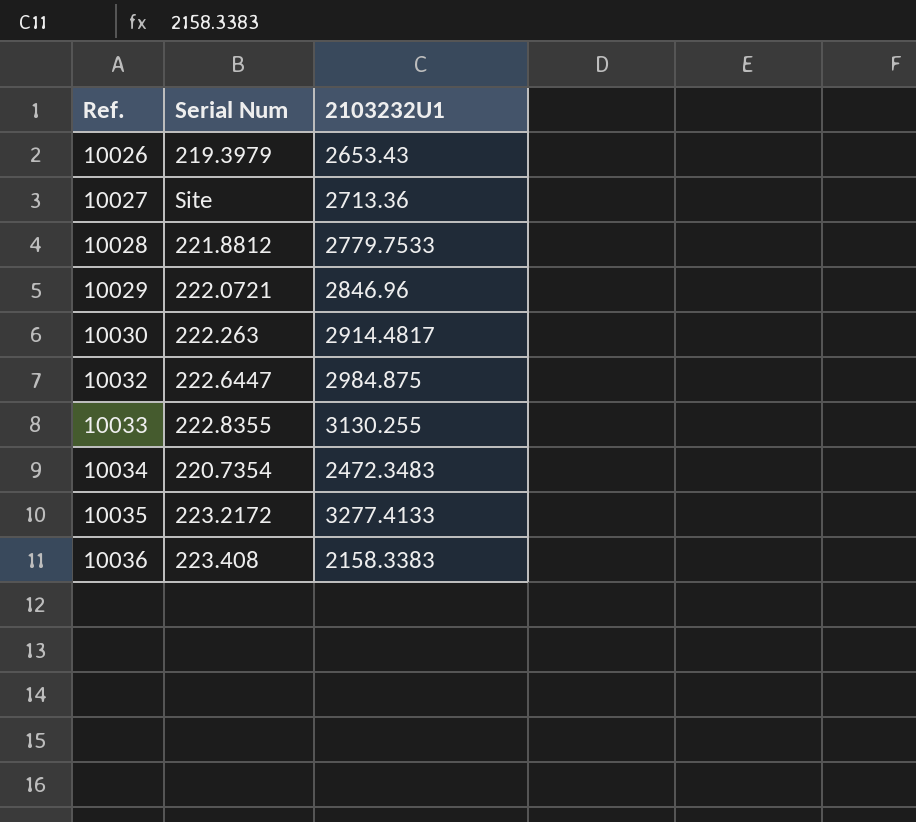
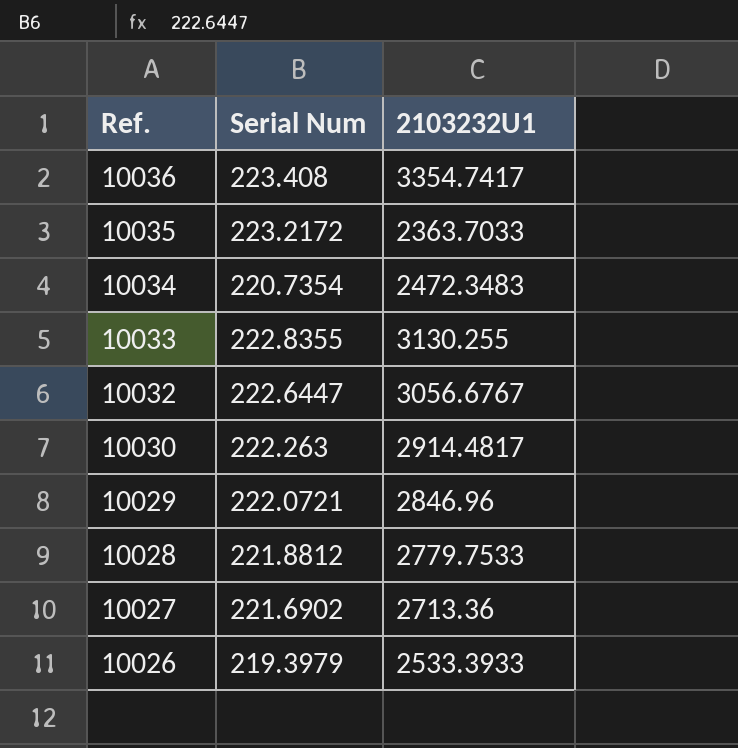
row order: Ref. ascending -> Ref. descending
10036 | 2103232U1: 2158.3383 -> 3354.7417
10035 | 2103232U1: 3277.4133 -> 2363.7033
10032 | 2103232U1: 2984.875 -> 3056.6767
10027 | Serial Num: Site -> 221.6902
10026 | 2103232U1: 2653.43 -> 2533.3933

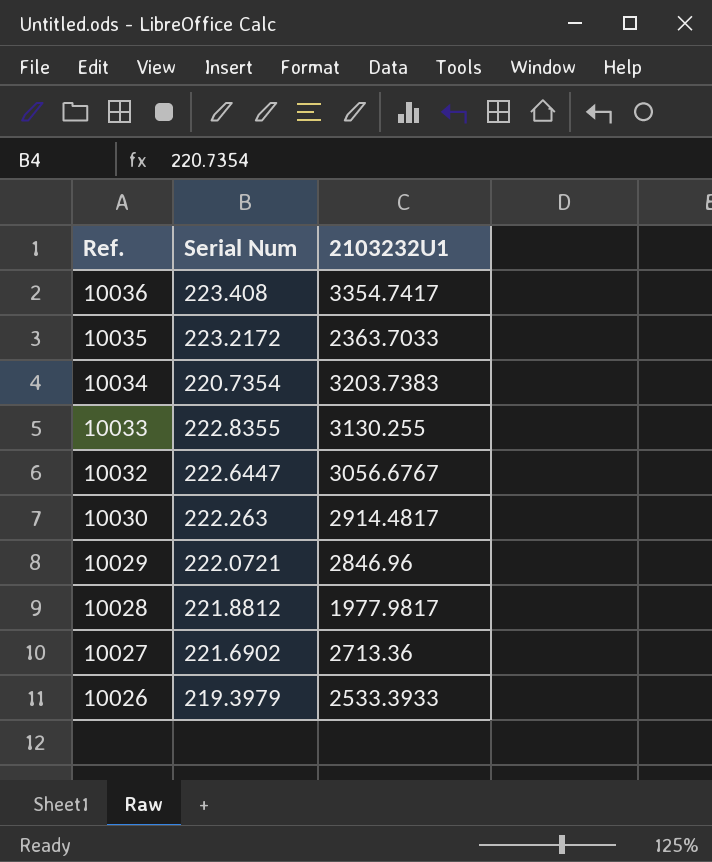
10034 | 2103232U1: 2472.3483 -> 3203.7383
10028 | 2103232U1: 2779.7533 -> 1977.9817

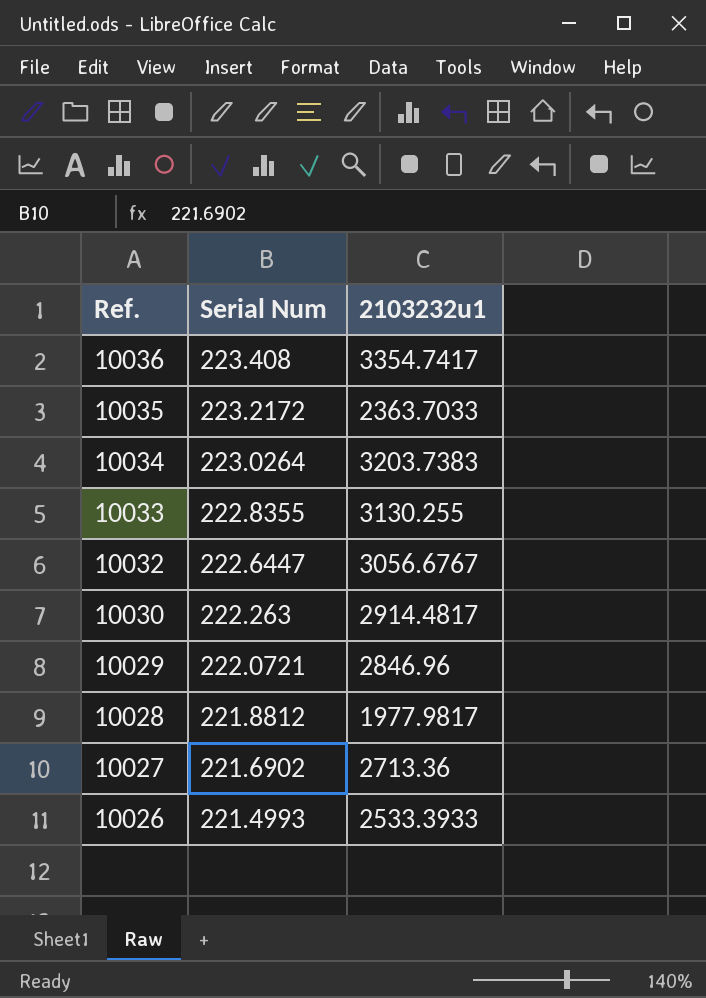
column name: 2103232U1 -> 2103232u1
10034 | Serial Num: 220.7354 -> 223.0264
10026 | Serial Num: 219.3979 -> 221.4993

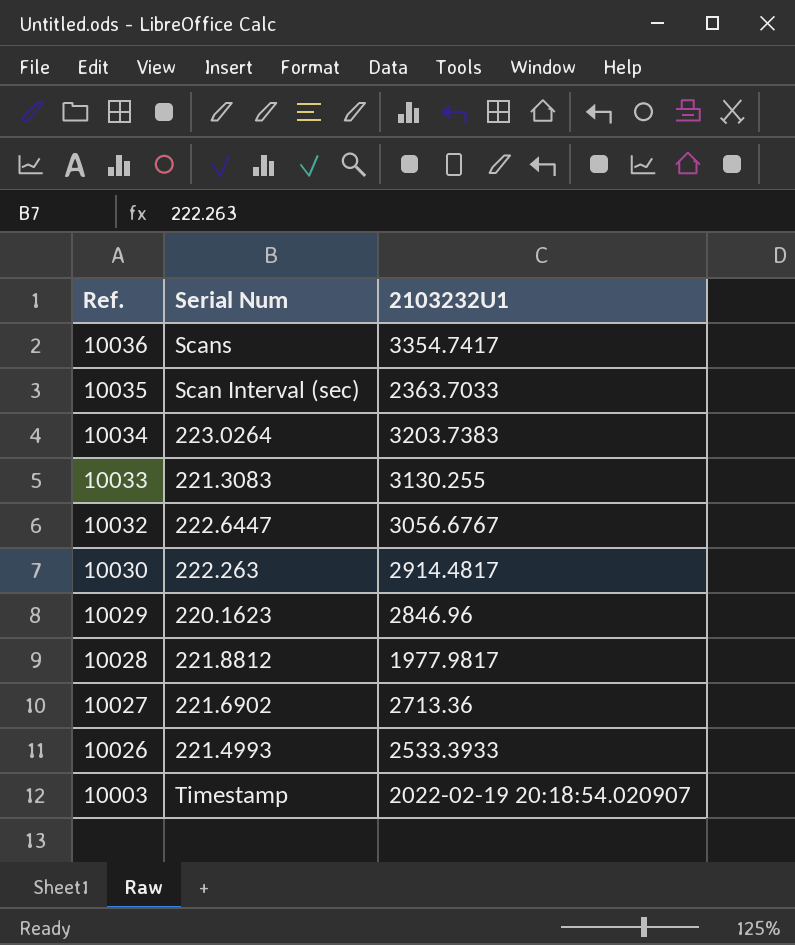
column name: 2103232u1 -> 2103232U1
10036 | Serial Num: 223.408 -> Scans
10035 | Serial Num: 223.2172 -> Scan Interval (sec)
10033 | Serial Num: 222.8355 -> 221.3083
10029 | Serial Num: 222.0721 -> 220.1623
row 10003: none -> Timestamp | 2022-02-19 20:18:54.020907

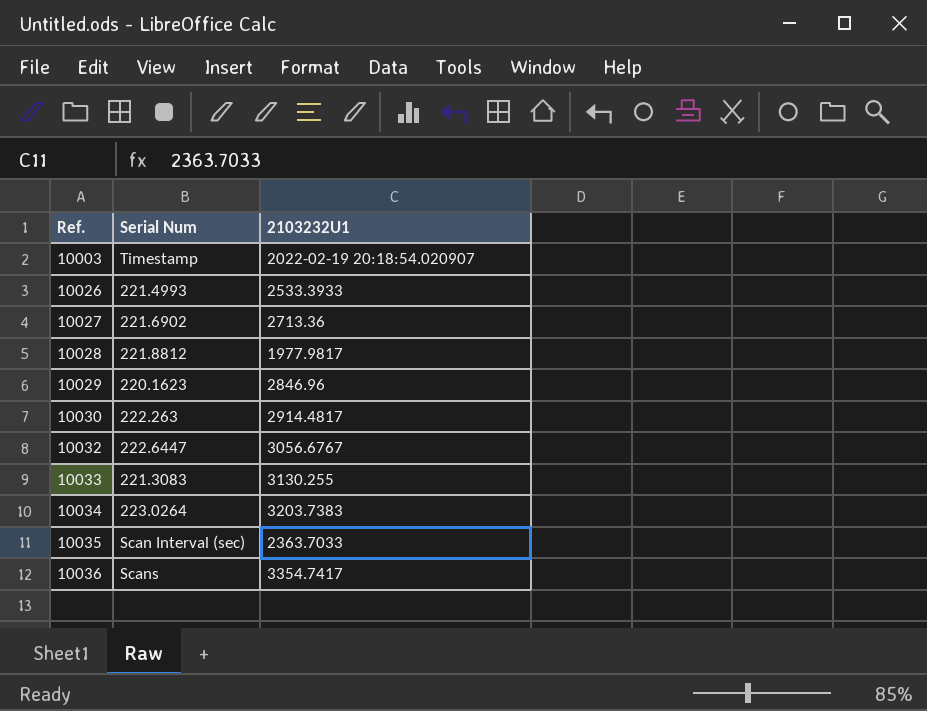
row order: Ref. descending -> Ref. ascending

